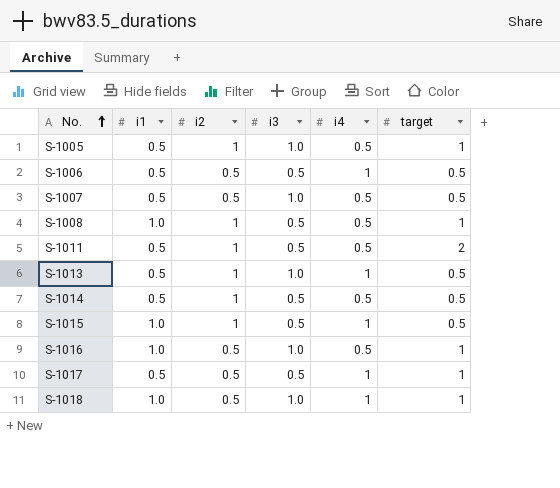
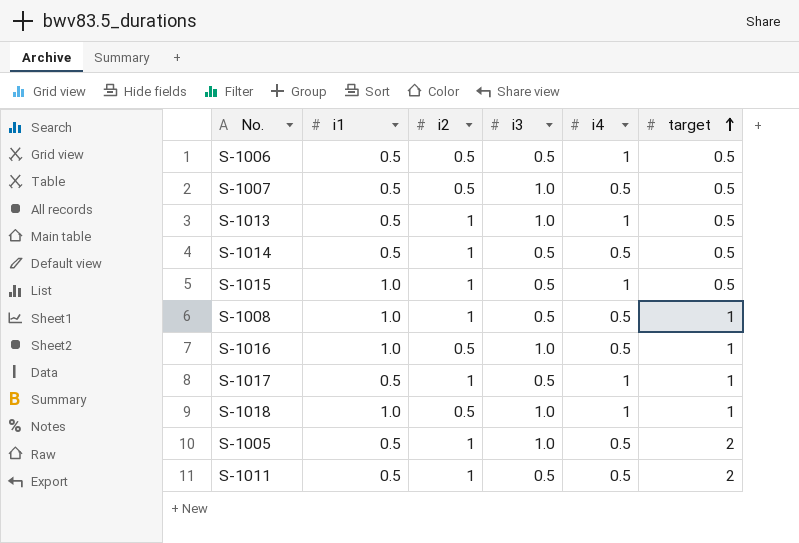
row order: No. ascending -> target ascending
S-1017 | i2: 0.5 -> 1
S-1005 | target: 1 -> 2

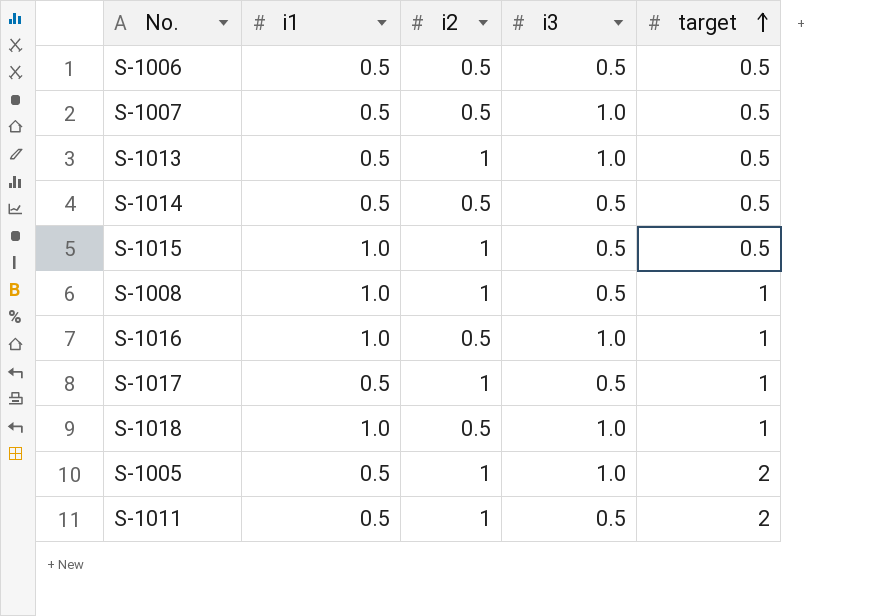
column i4 | position: 5 -> none
S-1014 | i2: 1 -> 0.5

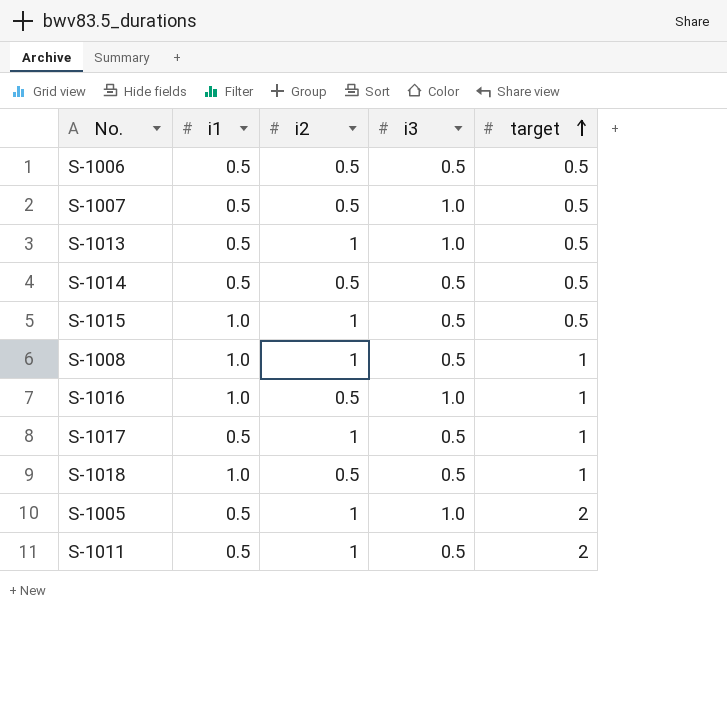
S-1018 | i3: 1.0 -> 0.5

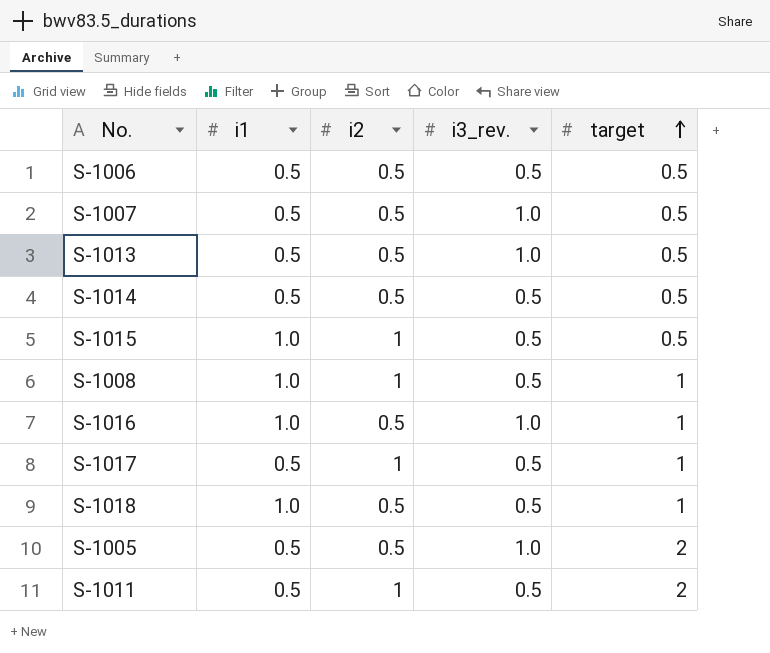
column name: i3 -> i3_rev.
S-1013 | i2: 1 -> 0.5
S-1005 | i2: 1 -> 0.5

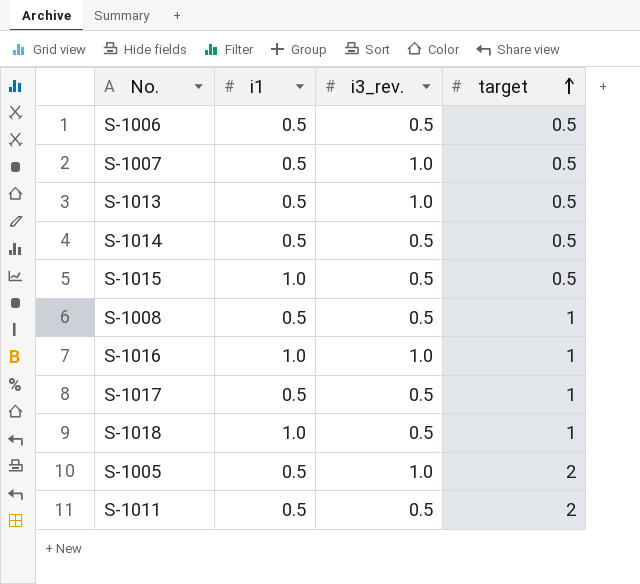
column i2 | position: 3 -> none
S-1008 | i1: 1.0 -> 0.5

